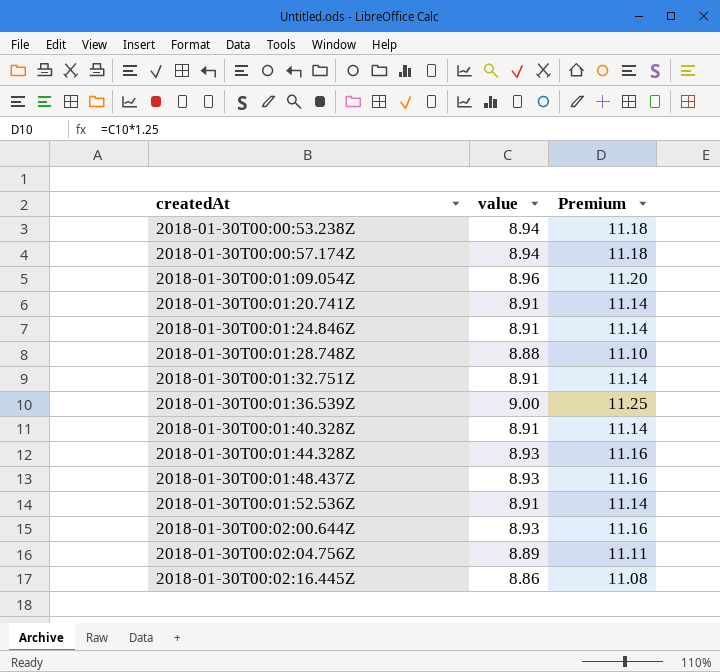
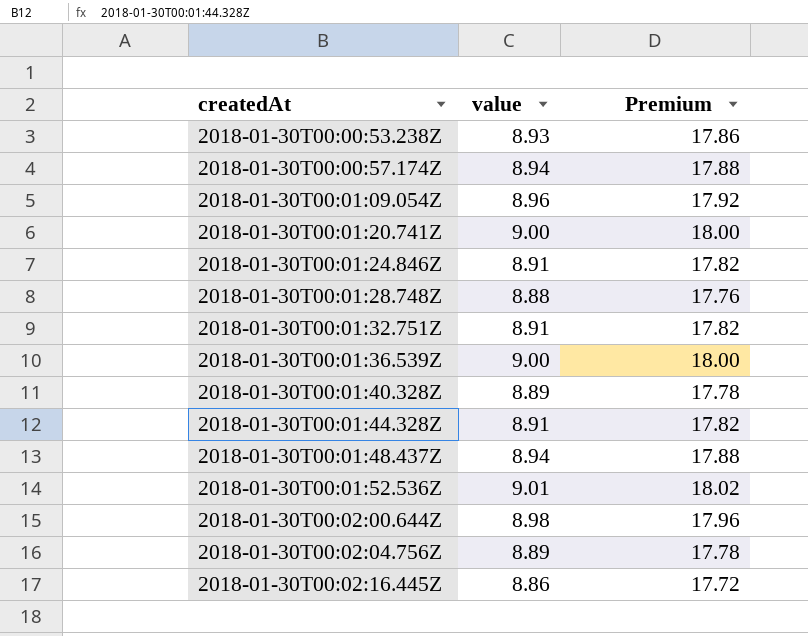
column Premium | formula: [value] * 1.25 -> [value] * 2
2018-01-30T00:00:53.238Z | value: 8.94 -> 8.93
2018-01-30T00:01:20.741Z | value: 8.91 -> 9.00
2018-01-30T00:01:40.328Z | value: 8.91 -> 8.89
2018-01-30T00:01:44.328Z | value: 8.93 -> 8.91
2018-01-30T00:01:48.437Z | value: 8.93 -> 8.94
2018-01-30T00:01:52.536Z | value: 8.91 -> 9.01
2018-01-30T00:02:00.644Z | value: 8.93 -> 8.98

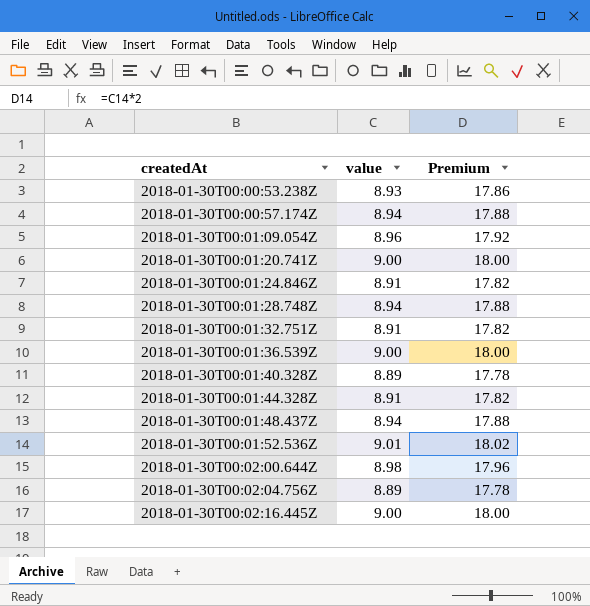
2018-01-30T00:01:28.748Z | value: 8.88 -> 8.94
2018-01-30T00:01:28.748Z | Premium: 17.76 -> 17.88
2018-01-30T00:02:16.445Z | value: 8.86 -> 9.00
2018-01-30T00:02:16.445Z | Premium: 17.72 -> 18.00

